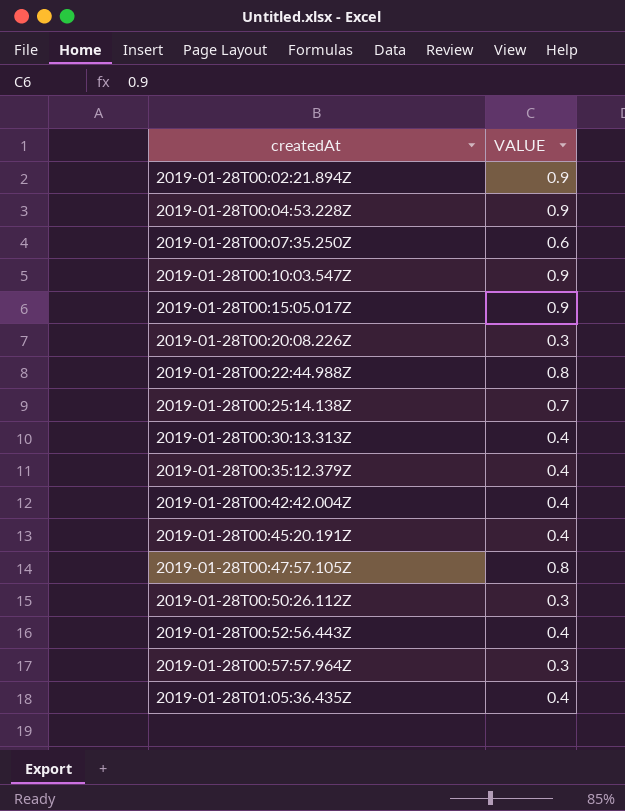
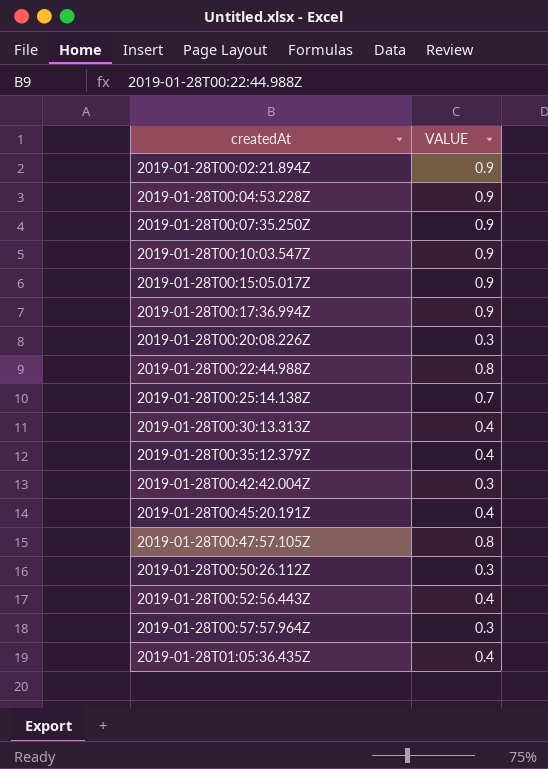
2019-01-28T00:07:35.250Z | VALUE: 0.6 -> 0.9
row 2019-01-28T00:17:36.994Z: none -> 0.9
2019-01-28T00:42:42.004Z | VALUE: 0.4 -> 0.3

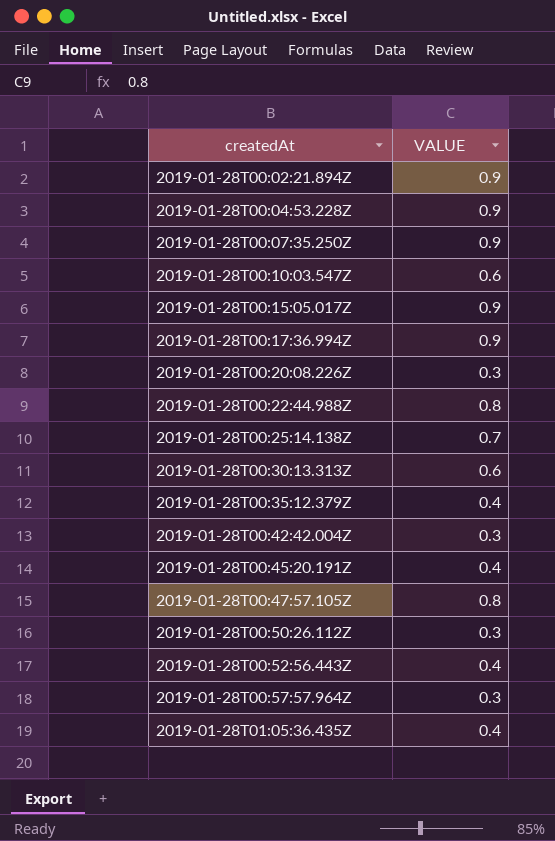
2019-01-28T00:10:03.547Z | VALUE: 0.9 -> 0.6
2019-01-28T00:30:13.313Z | VALUE: 0.4 -> 0.6

